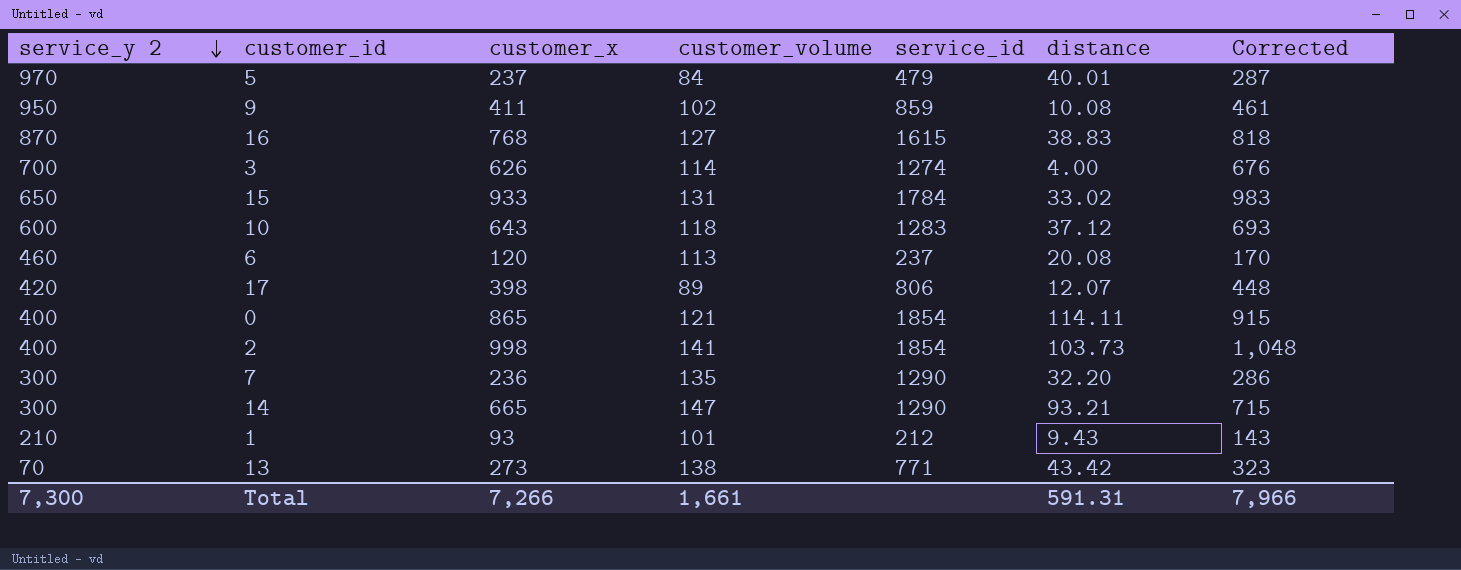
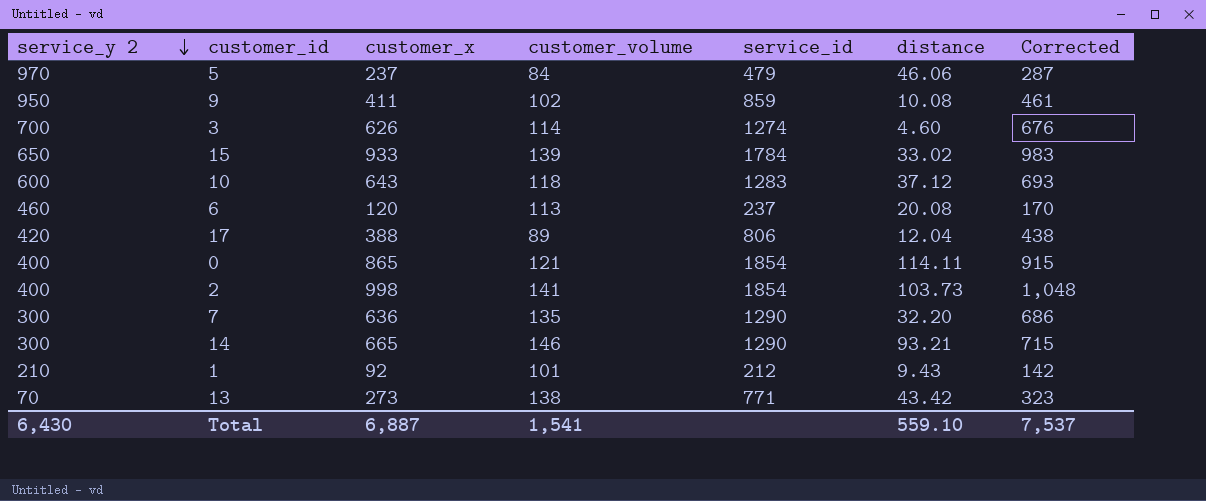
row 16: 870 | 768 | 127 | 1615 | 38.83 | 818 -> none
5 | distance: 40.01 -> 46.06
3 | distance: 4.00 -> 4.60
15 | customer_volume: 131 -> 139
17 | customer_x: 398 -> 388
17 | distance: 12.07 -> 12.04
17 | Corrected: 448 -> 438
7 | customer_x: 236 -> 636
7 | Corrected: 286 -> 686
14 | customer_volume: 147 -> 146
1 | customer_x: 93 -> 92
1 | Corrected: 143 -> 142
Total | service_y 2: 7,300 -> 6,430
Total | customer_x: 7,266 -> 6,887
Total | customer_volume: 1,661 -> 1,541
Total | distance: 591.31 -> 559.10
Total | Corrected: 7,966 -> 7,537

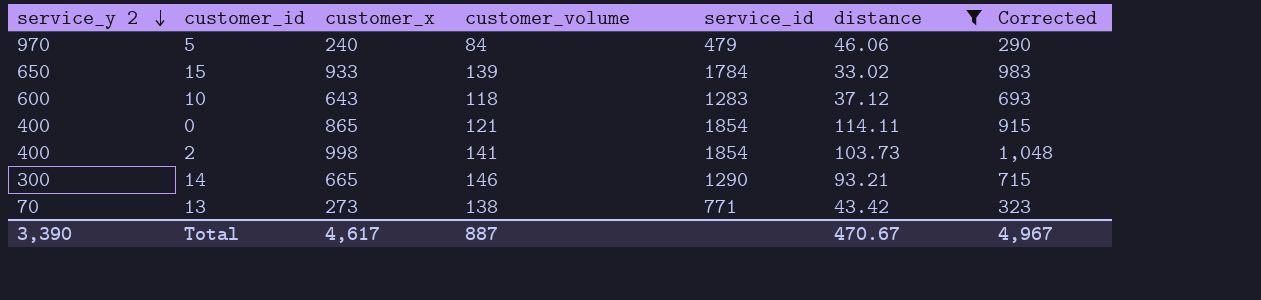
filter: none -> distance >= 33.02
5 | customer_x: 237 -> 240
5 | Corrected: 287 -> 290
Total | service_y 2: 6,430 -> 3,390
Total | customer_x: 6,887 -> 4,617
Total | customer_volume: 1,541 -> 887
Total | distance: 559.10 -> 470.67
Total | Corrected: 7,537 -> 4,967

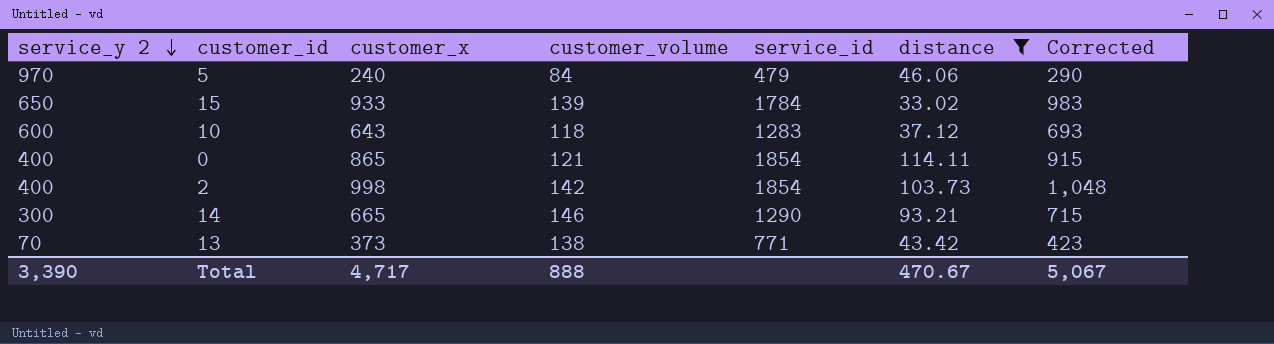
2 | customer_volume: 141 -> 142
13 | customer_x: 273 -> 373
13 | Corrected: 323 -> 423
Total | customer_x: 4,617 -> 4,717
Total | customer_volume: 887 -> 888
Total | Corrected: 4,967 -> 5,067

